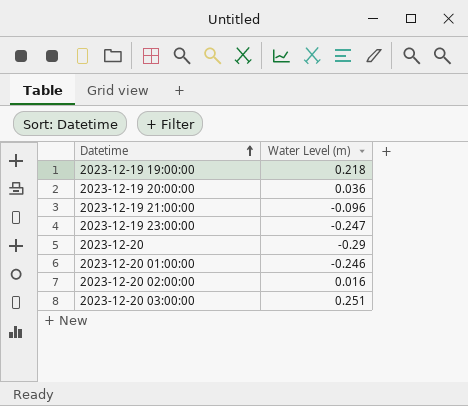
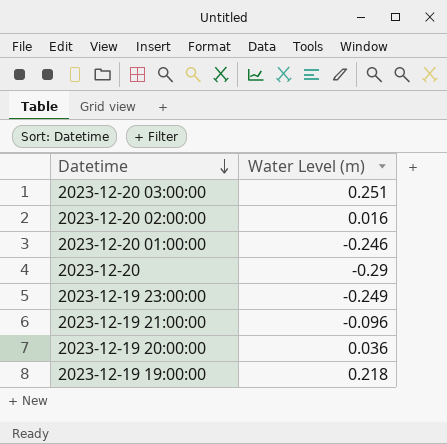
row order: Datetime ascending -> Datetime descending
2023-12-19 23:00:00 | Water Level (m): -0.247 -> -0.249

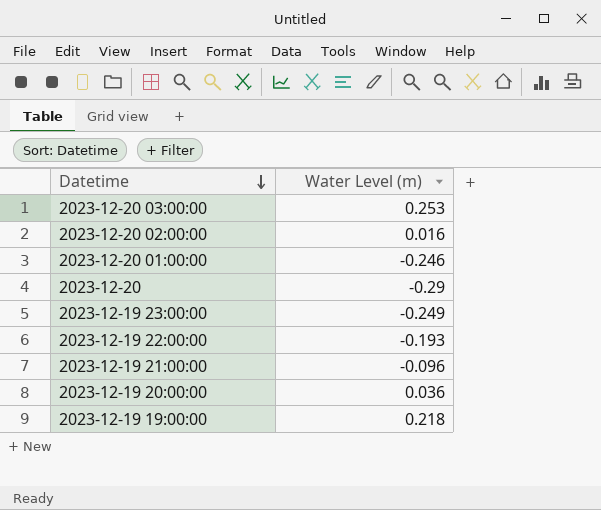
2023-12-20 03:00:00 | Water Level (m): 0.251 -> 0.253
row 2023-12-19 22:00:00: none -> -0.193

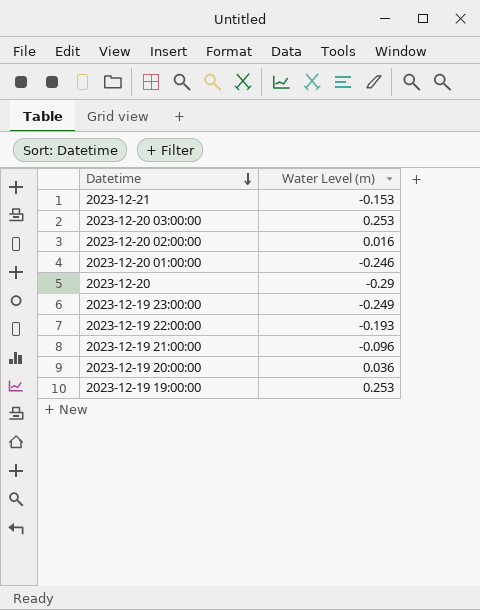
row 2023-12-21: none -> -0.153
2023-12-19 19:00:00 | Water Level (m): 0.218 -> 0.253

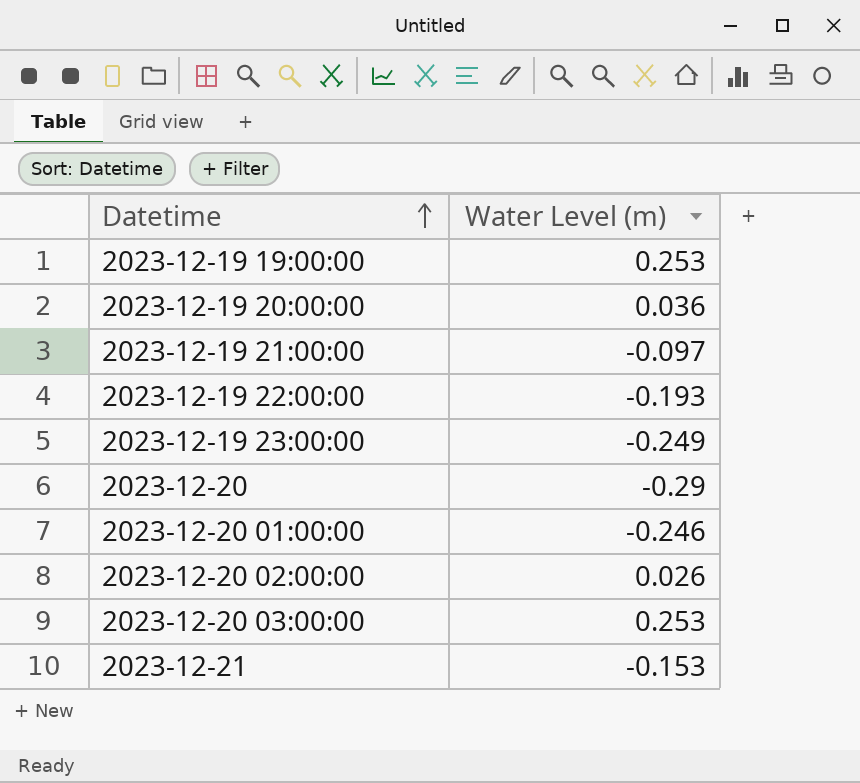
row order: Datetime descending -> Datetime ascending
2023-12-19 21:00:00 | Water Level (m): -0.096 -> -0.097
2023-12-20 02:00:00 | Water Level (m): 0.016 -> 0.026

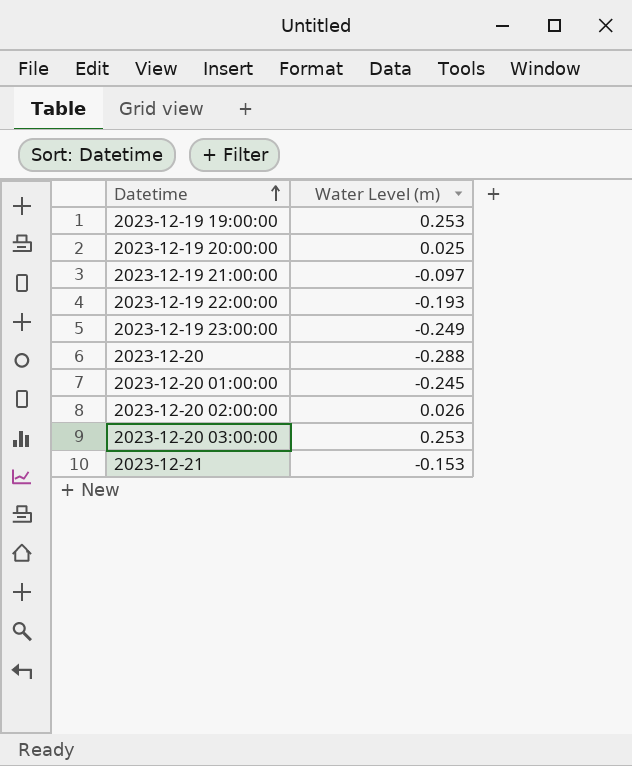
2023-12-19 20:00:00 | Water Level (m): 0.036 -> 0.025
2023-12-20 | Water Level (m): -0.29 -> -0.288
2023-12-20 01:00:00 | Water Level (m): -0.246 -> -0.245

